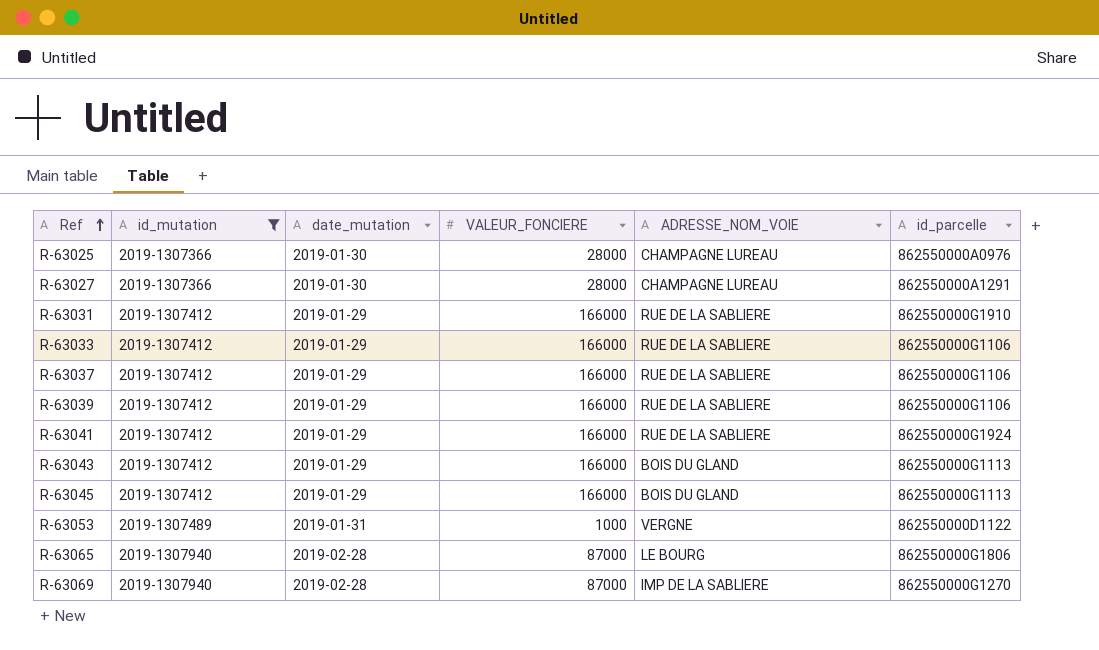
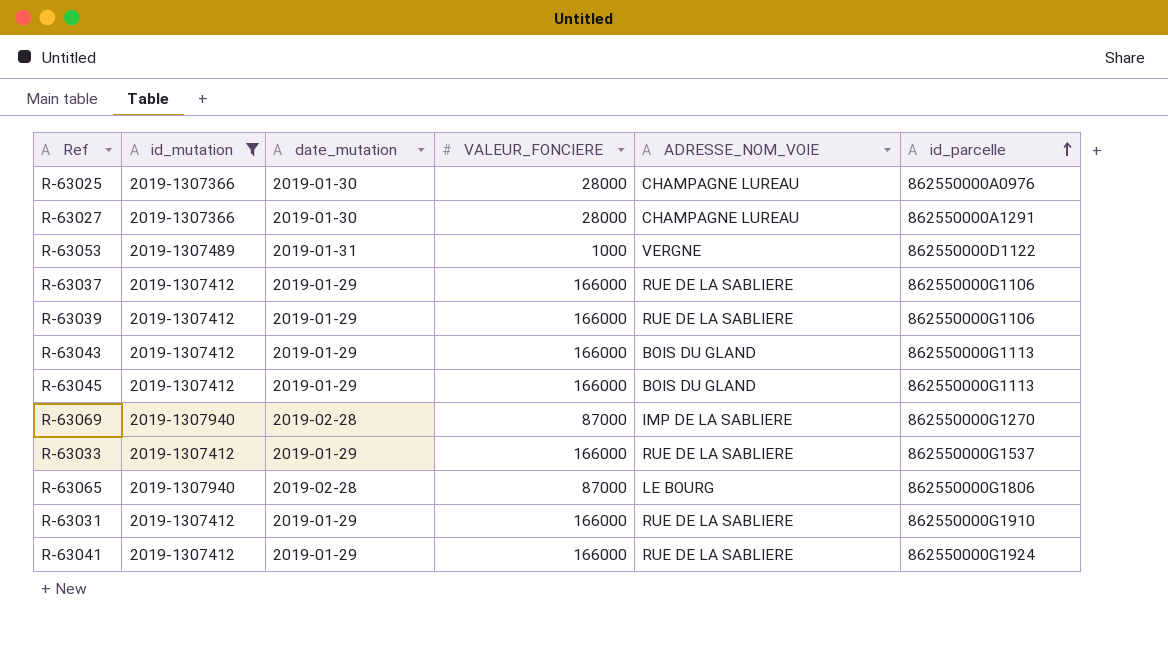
row order: Ref ascending -> id_parcelle ascending
R-63033 | id_parcelle: 862550000G1106 -> 862550000G1537

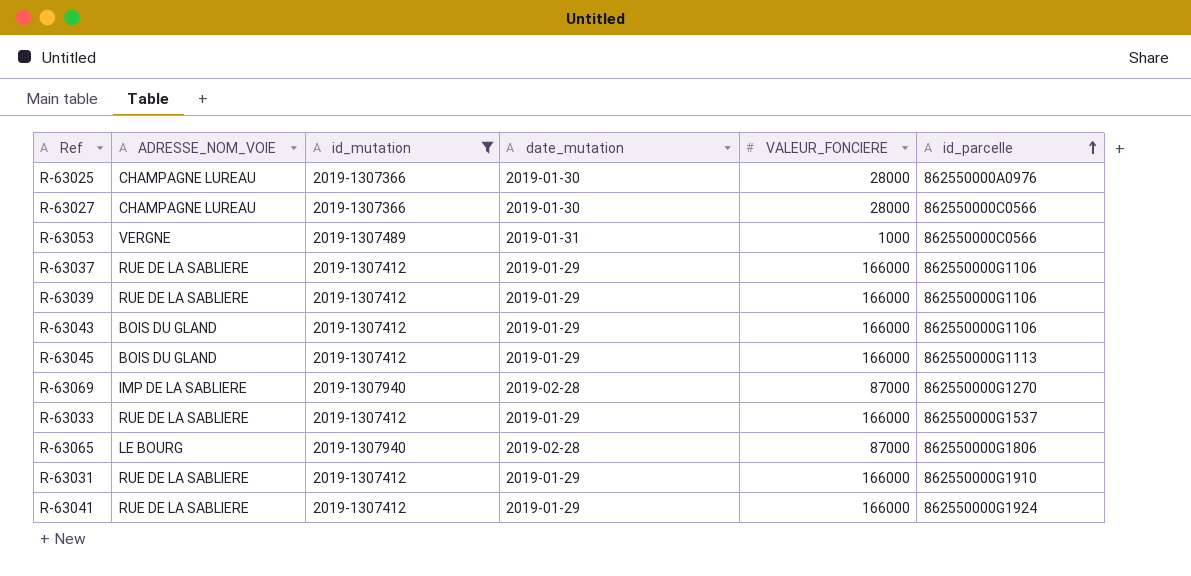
column ADRESSE_NOM_VOIE | position: 5 -> 2
R-63027 | id_parcelle: 862550000A1291 -> 862550000C0566
R-63053 | id_parcelle: 862550000D1122 -> 862550000C0566
R-63043 | id_parcelle: 862550000G1113 -> 862550000G1106

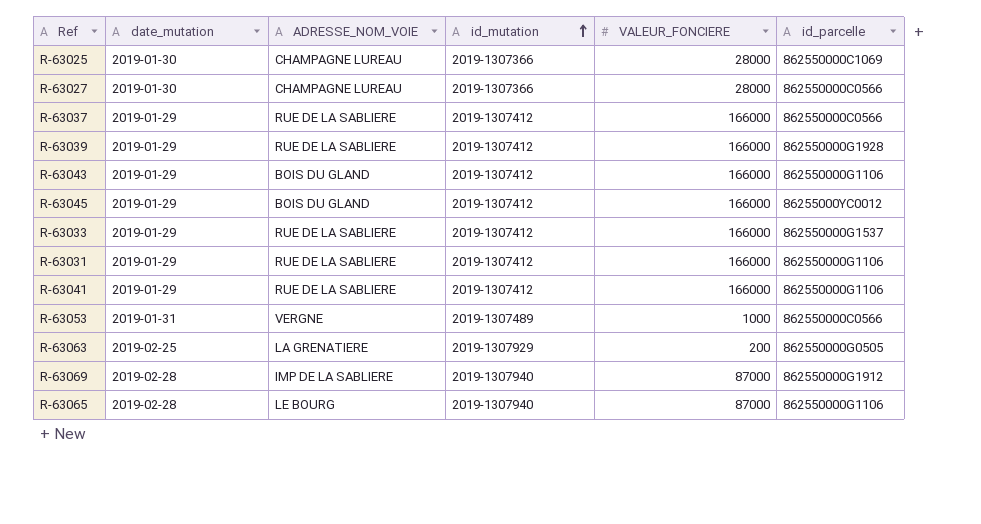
filter: id_mutation != 2019-1307929 -> none
row order: id_parcelle ascending -> id_mutation ascending
column date_mutation | position: 4 -> 2
R-63025 | id_parcelle: 862550000A0976 -> 862550000C1069
R-63037 | id_parcelle: 862550000G1106 -> 862550000C0566
R-63039 | id_parcelle: 862550000G1106 -> 862550000G1928
R-63045 | id_parcelle: 862550000G1113 -> 86255000YC0012
R-63031 | id_parcelle: 862550000G1910 -> 862550000G1106
R-63041 | id_parcelle: 862550000G1924 -> 862550000G1106
R-63069 | id_parcelle: 862550000G1270 -> 862550000G1912
R-63065 | id_parcelle: 862550000G1806 -> 862550000G1106

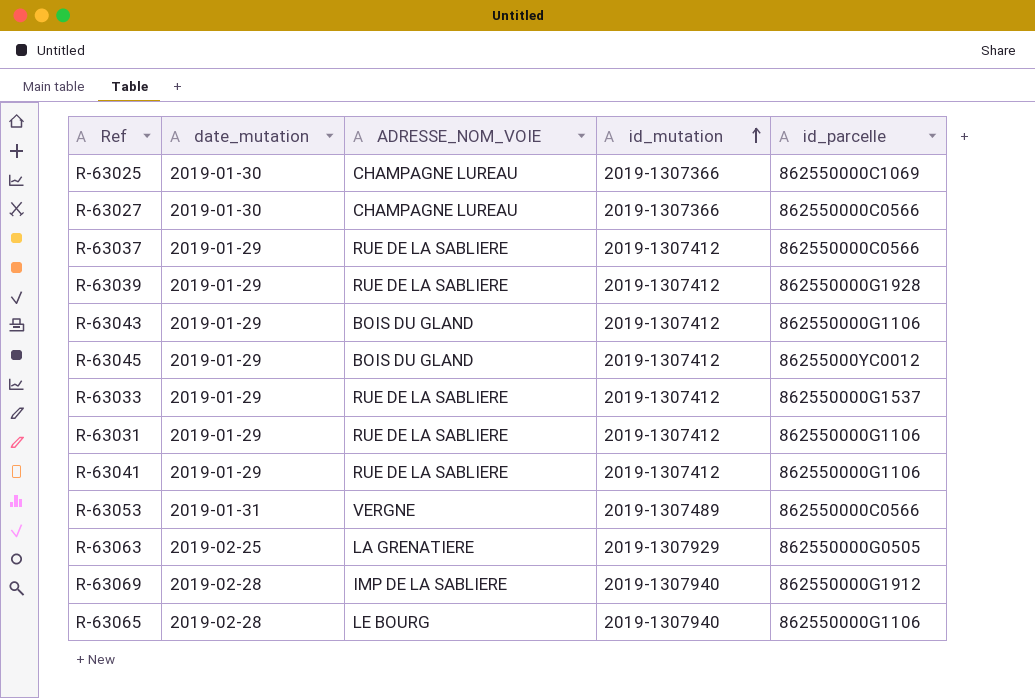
column VALEUR_FONCIERE | position: 5 -> none

